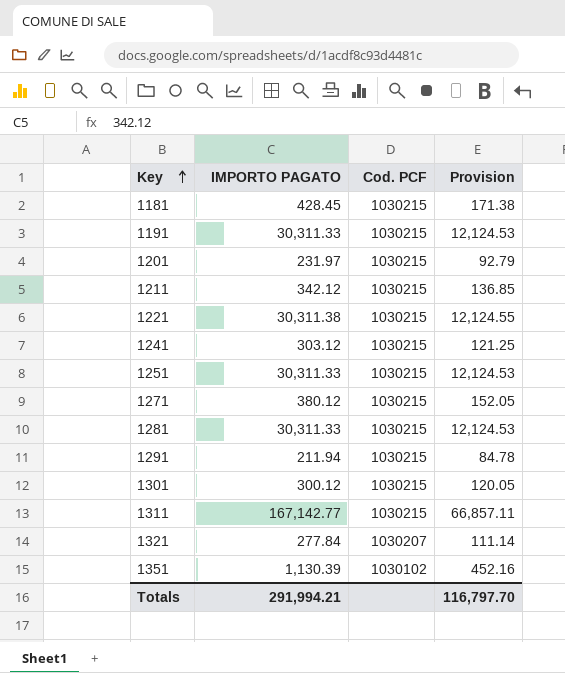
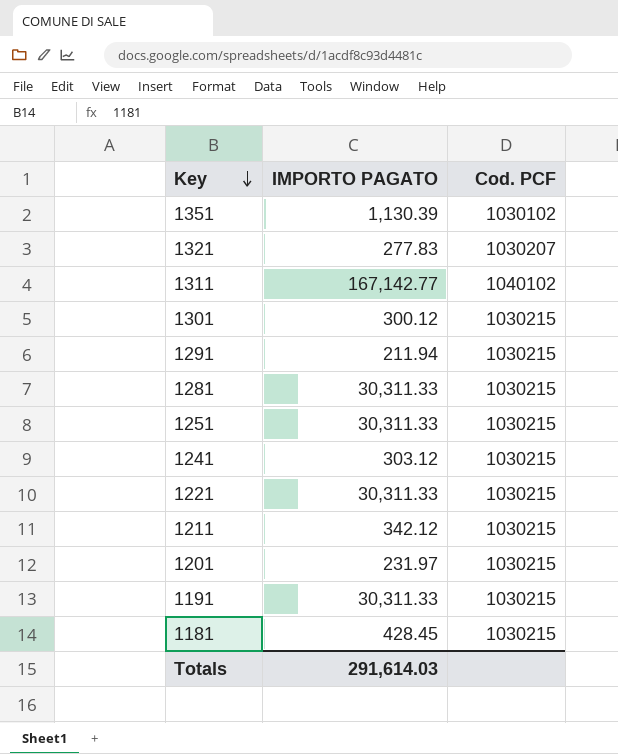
row order: Key ascending -> Key descending
column Provision | formula: [IMPORTO PAGATO] * 0.4 -> none
row 1271: 380.12 | 1030215 | 152.05 -> none
1321 | IMPORTO PAGATO: 277.84 -> 277.83
1311 | Cod. PCF: 1030215 -> 1040102
1221 | IMPORTO PAGATO: 30,311.38 -> 30,311.33
Totals | IMPORTO PAGATO: 291,994.21 -> 291,614.03

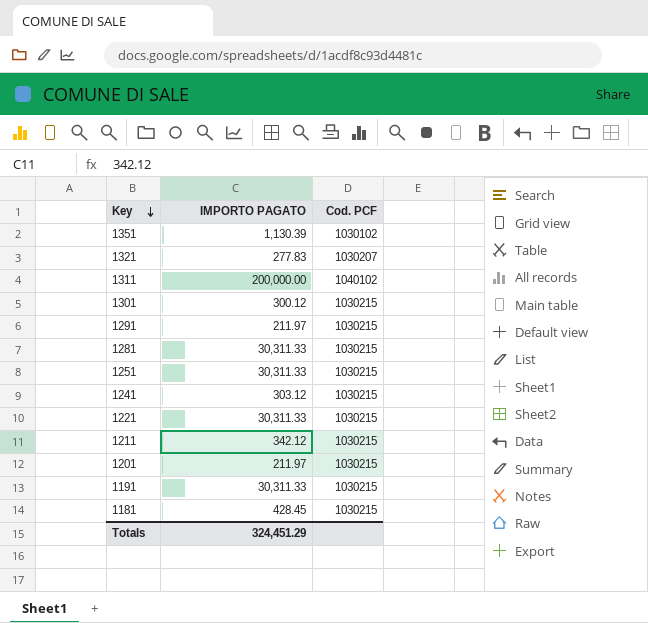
1311 | IMPORTO PAGATO: 167,142.77 -> 200,000.00
1291 | IMPORTO PAGATO: 211.94 -> 211.97
1201 | IMPORTO PAGATO: 231.97 -> 211.97
Totals | IMPORTO PAGATO: 291,614.03 -> 324,451.29

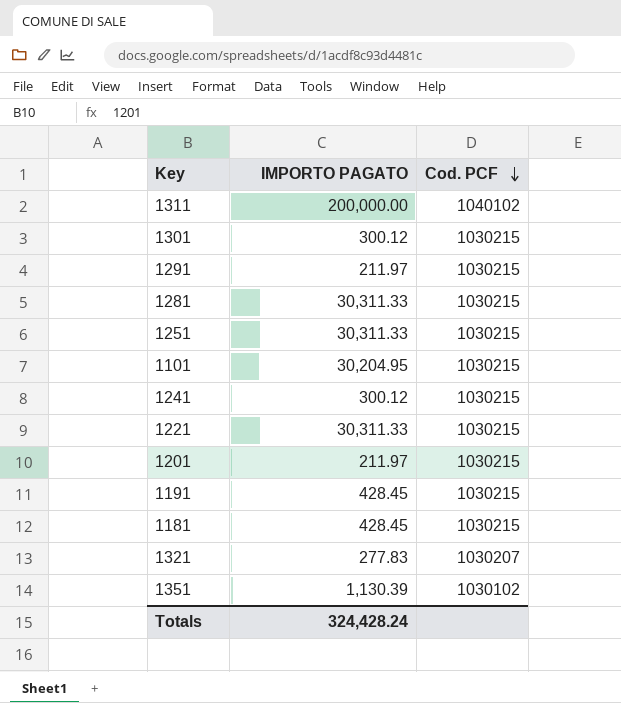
row order: Key descending -> Cod. PCF descending
row 1211: 342.12 | 1030215 -> none
row 1101: none -> 30,204.95 | 1030215
1241 | IMPORTO PAGATO: 303.12 -> 300.12
1191 | IMPORTO PAGATO: 30,311.33 -> 428.45
Totals | IMPORTO PAGATO: 324,451.29 -> 324,428.24

